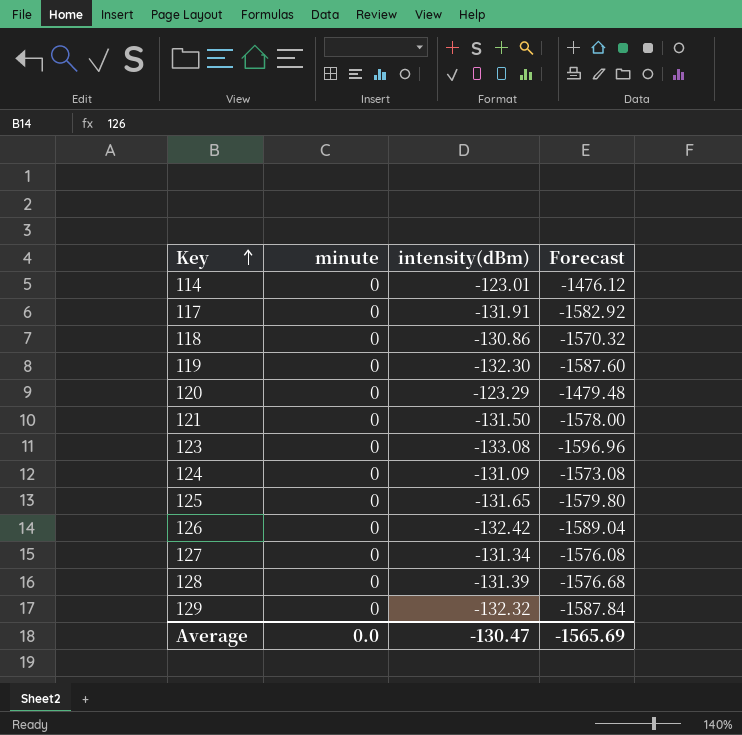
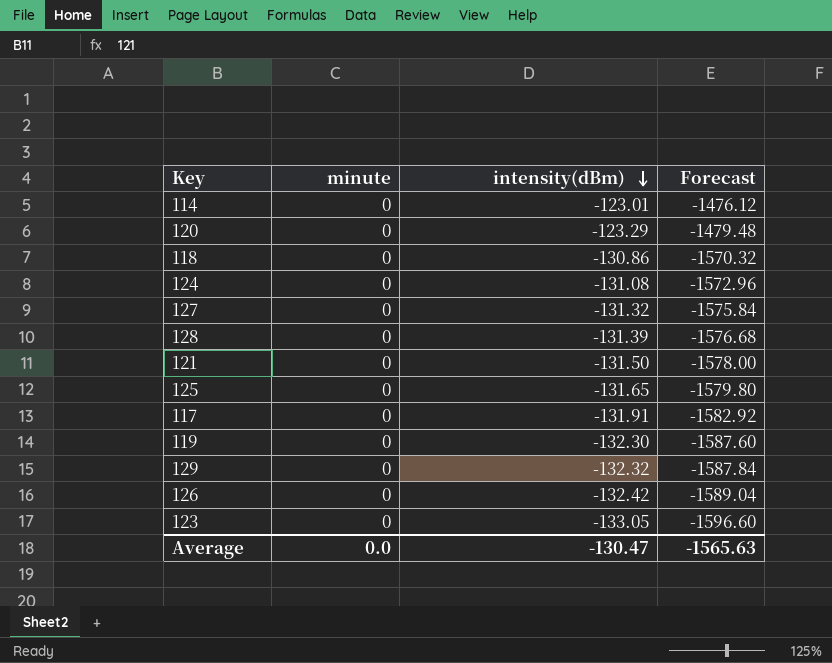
row order: Key ascending -> intensity(dBm) descending
124 | intensity(dBm): -131.09 -> -131.08
124 | Forecast: -1573.08 -> -1572.96
127 | intensity(dBm): -131.34 -> -131.32
127 | Forecast: -1576.08 -> -1575.84
123 | intensity(dBm): -133.08 -> -133.05
123 | Forecast: -1596.96 -> -1596.60
Average | Forecast: -1565.69 -> -1565.63

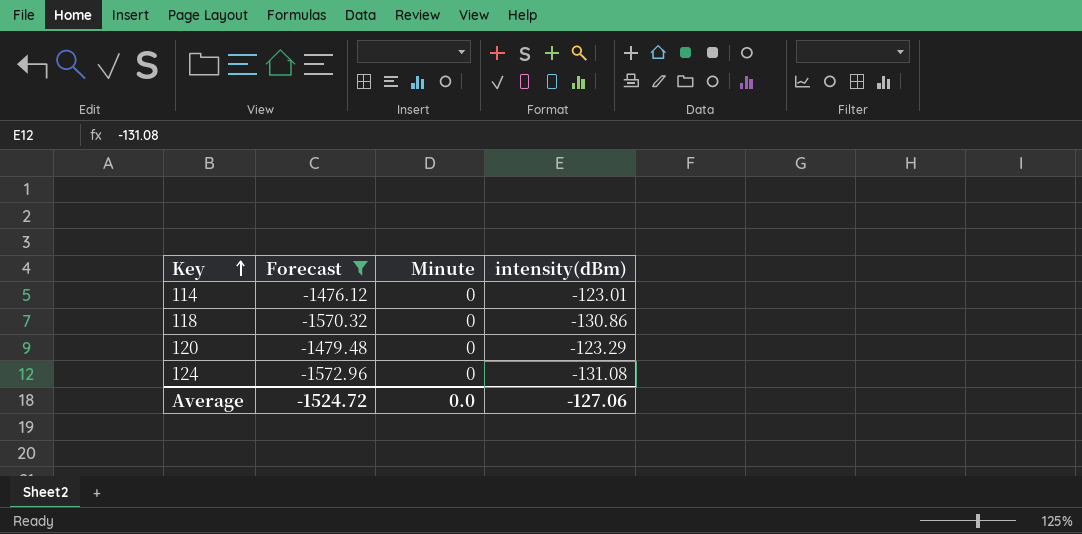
filter: none -> Forecast >= -1572.96
row order: intensity(dBm) descending -> Key ascending
column Forecast | position: 4 -> 2
column name: minute -> Minute
Average | Forecast: -1565.63 -> -1524.72
Average | intensity(dBm): -130.47 -> -127.06

